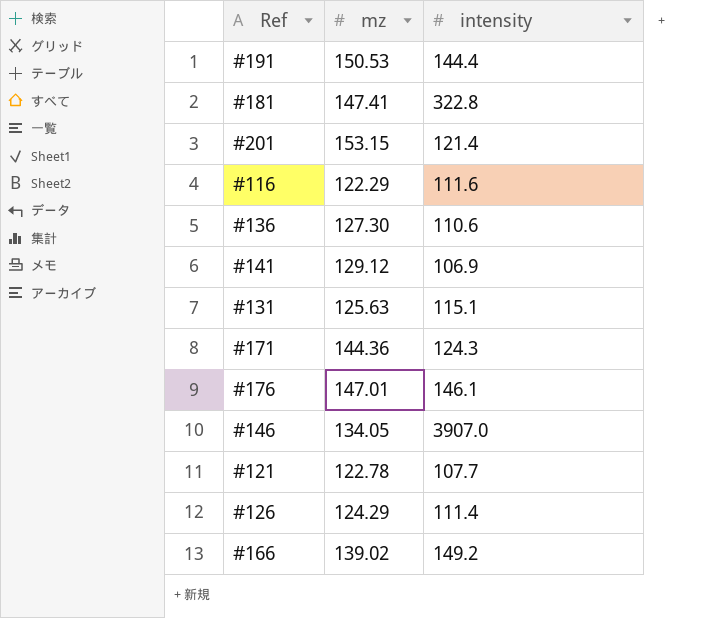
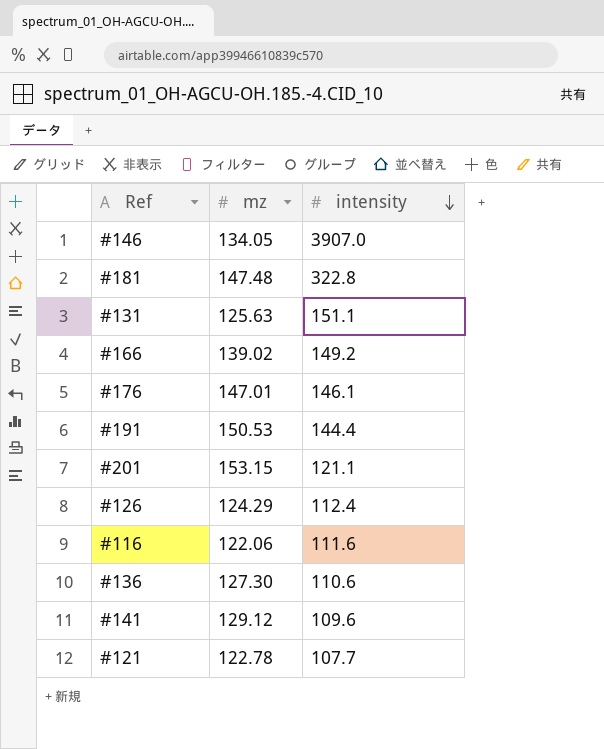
row order: none -> intensity descending
row #171: 144.36 | 124.3 -> none
#181 | mz: 147.41 -> 147.48
#131 | intensity: 115.1 -> 151.1
#201 | intensity: 121.4 -> 121.1
#126 | intensity: 111.4 -> 112.4
#116 | mz: 122.29 -> 122.06
#141 | intensity: 106.9 -> 109.6

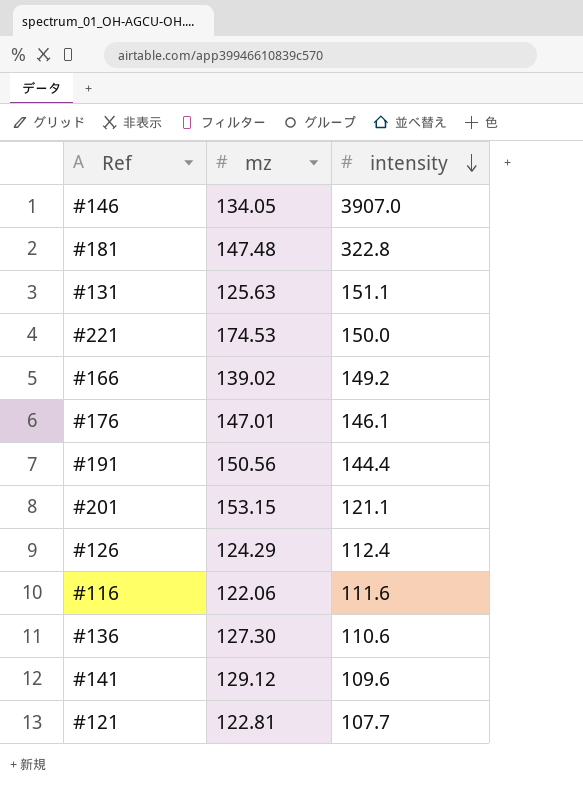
row #221: none -> 174.53 | 150.0
#191 | mz: 150.53 -> 150.56
#121 | mz: 122.78 -> 122.81

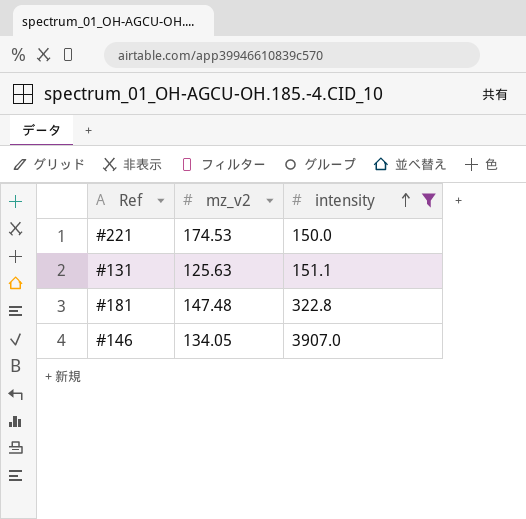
filter: none -> intensity >= 150.0
row order: intensity descending -> intensity ascending
column name: mz -> mz_v2

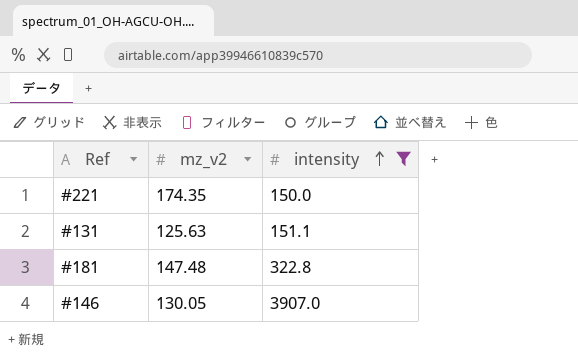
#221 | mz_v2: 174.53 -> 174.35
#146 | mz_v2: 134.05 -> 130.05

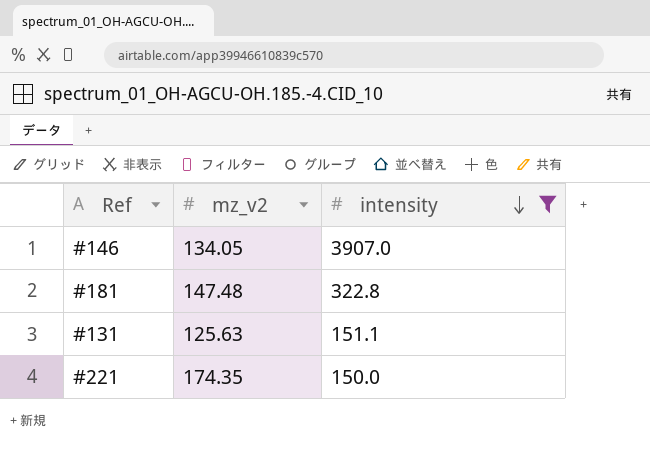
row order: intensity ascending -> intensity descending
#146 | mz_v2: 130.05 -> 134.05

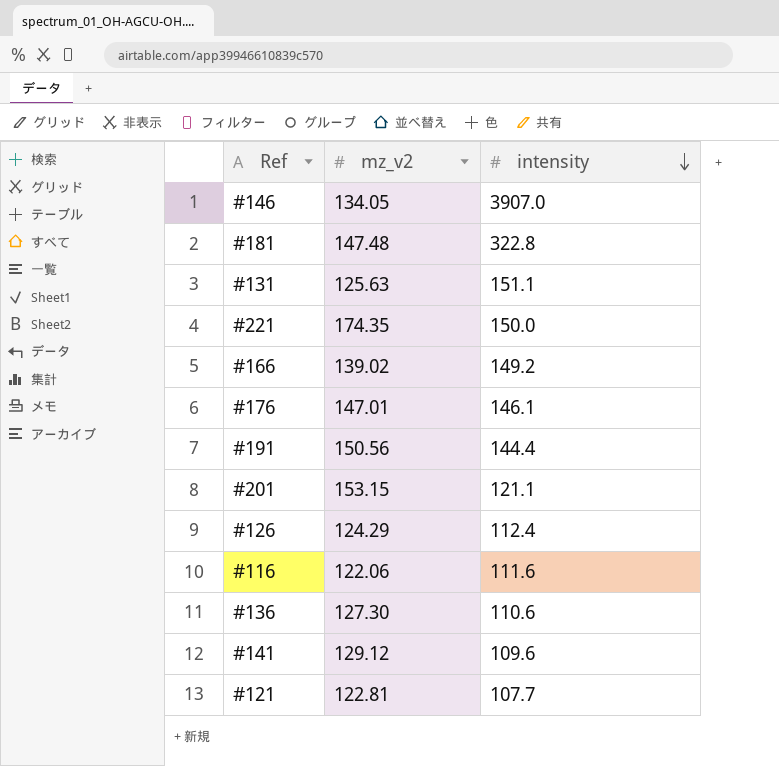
filter: intensity >= 150.0 -> none

